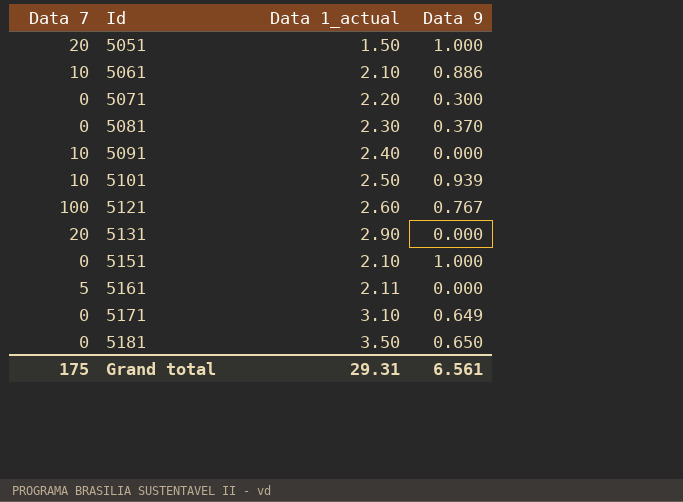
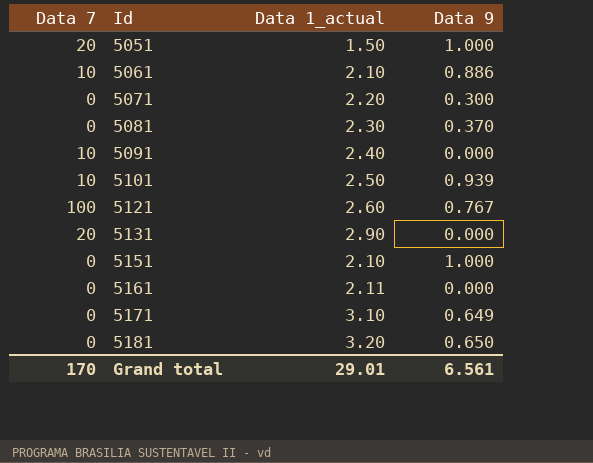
5161 | Data 7: 5 -> 0
5181 | Data 1_actual: 3.50 -> 3.20
Grand total | Data 7: 175 -> 170
Grand total | Data 1_actual: 29.31 -> 29.01

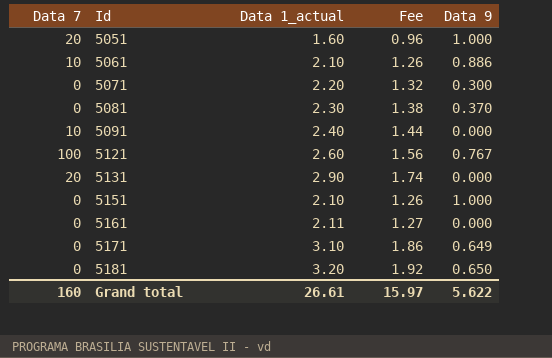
column Fee | formula: none -> [Data 1_actual] * 0.6
row 5101: 10 | 2.50 | 0.939 -> none
5051 | Data 1_actual: 1.50 -> 1.60
Grand total | Data 7: 170 -> 160
Grand total | Data 1_actual: 29.01 -> 26.61
Grand total | Data 9: 6.561 -> 5.622

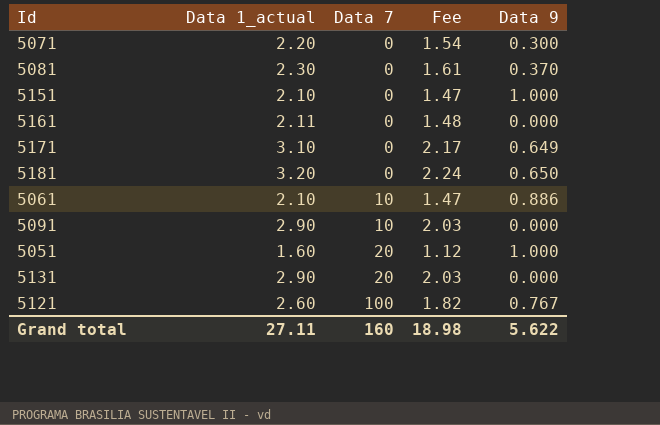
row order: Id ascending -> Data 7 ascending
column Data 7 | position: 1 -> 3
column Fee | formula: [Data 1_actual] * 0.6 -> [Data 1_actual] * 0.7
5091 | Data 1_actual: 2.40 -> 2.90
Grand total | Data 1_actual: 26.61 -> 27.11
Grand total | Fee: 15.97 -> 18.98

